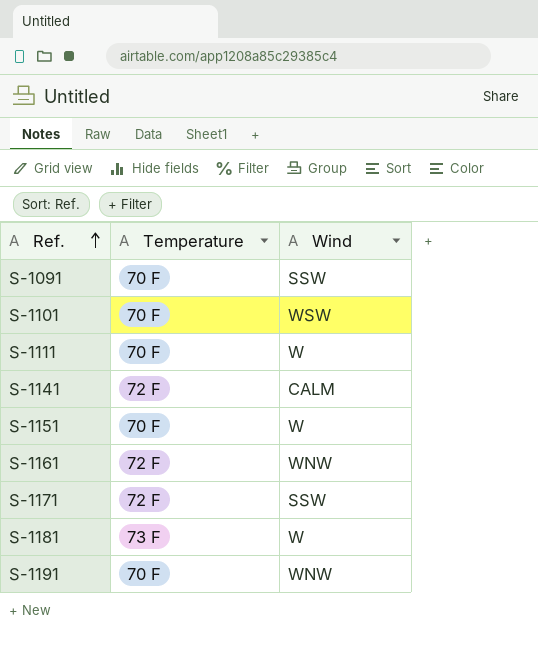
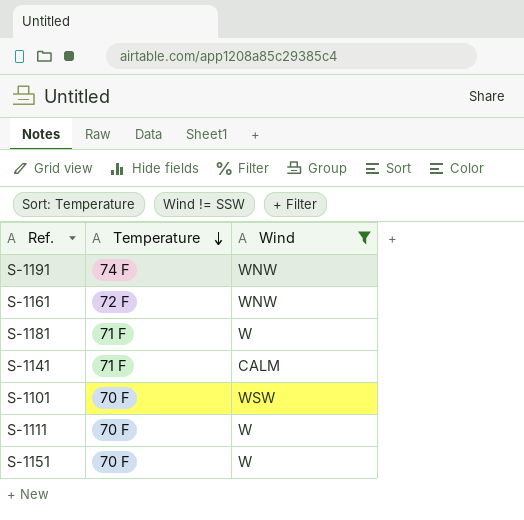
filter: none -> Wind != SSW
row order: Ref. ascending -> Temperature descending
S-1191 | Temperature: 70 F -> 74 F
S-1181 | Temperature: 73 F -> 71 F
S-1141 | Temperature: 72 F -> 71 F

